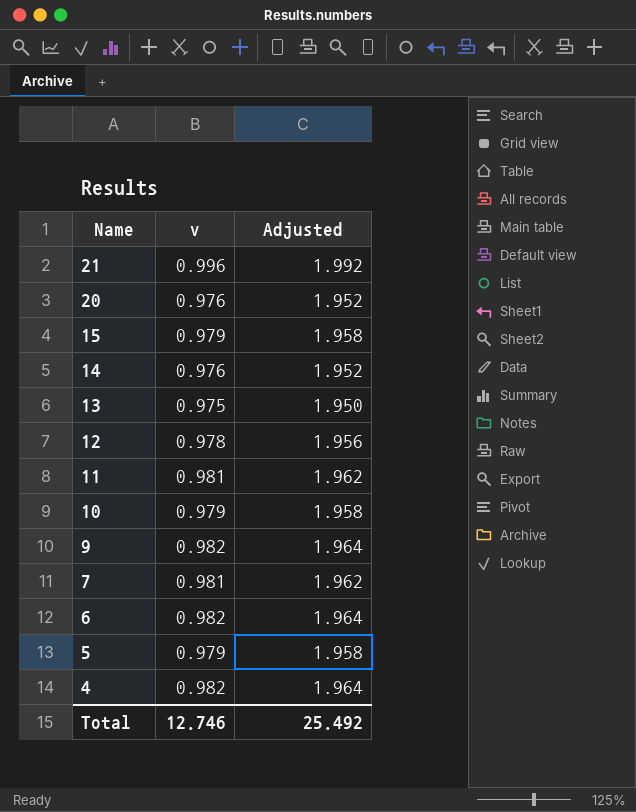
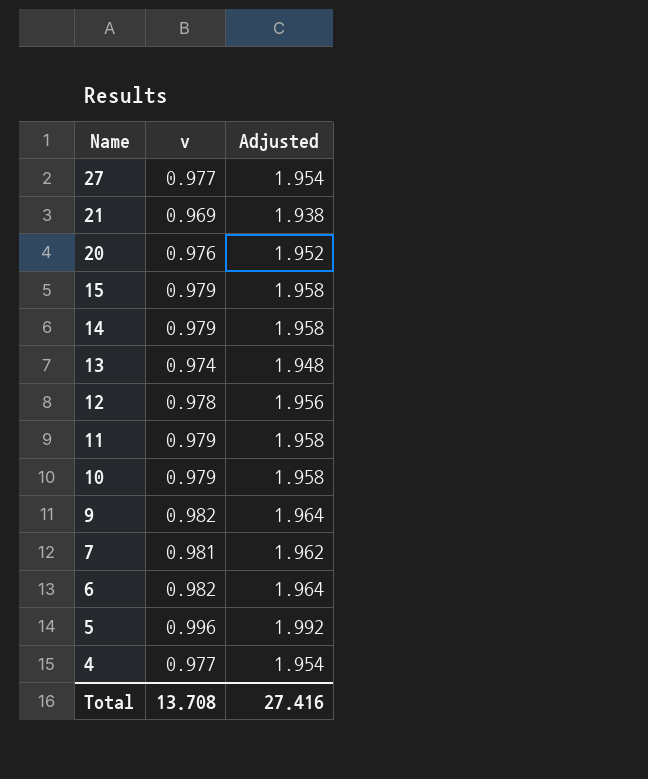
row 27: none -> 0.977 | 1.954
21 | v: 0.996 -> 0.969
21 | Adjusted: 1.992 -> 1.938
14 | v: 0.976 -> 0.979
14 | Adjusted: 1.952 -> 1.958
13 | v: 0.975 -> 0.974
13 | Adjusted: 1.950 -> 1.948
11 | v: 0.981 -> 0.979
11 | Adjusted: 1.962 -> 1.958
5 | v: 0.979 -> 0.996
5 | Adjusted: 1.958 -> 1.992
4 | v: 0.982 -> 0.977
4 | Adjusted: 1.964 -> 1.954
Total | v: 12.746 -> 13.708
Total | Adjusted: 25.492 -> 27.416

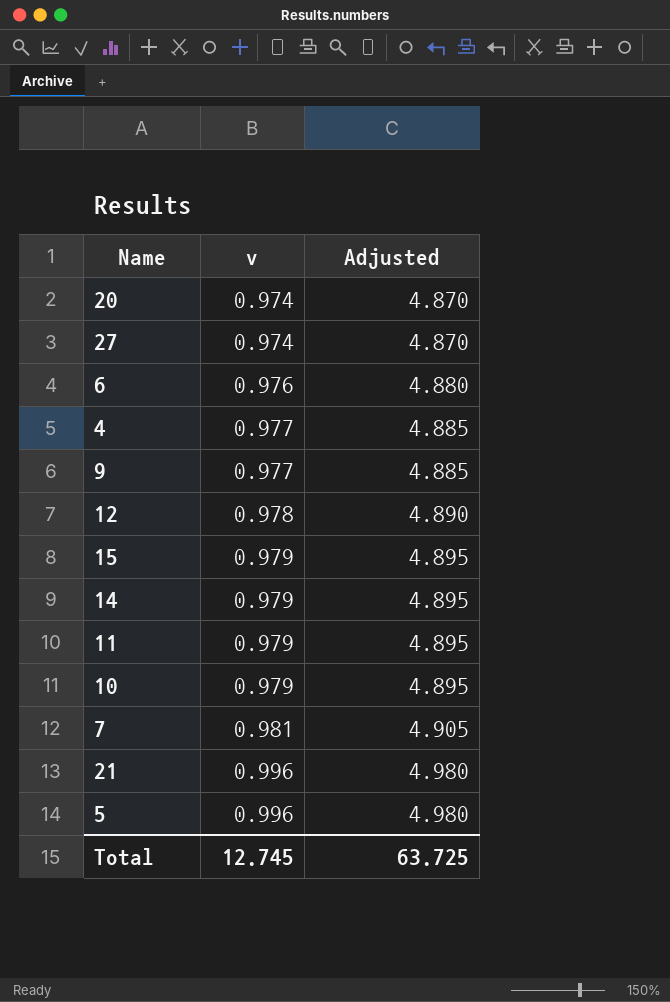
row order: Name descending -> v ascending
column Adjusted | formula: [v] * 2 -> [v] * 5
row 13: 0.974 | 1.948 -> none
20 | v: 0.976 -> 0.974
27 | v: 0.977 -> 0.974
6 | v: 0.982 -> 0.976
9 | v: 0.982 -> 0.977
21 | v: 0.969 -> 0.996
Total | v: 13.708 -> 12.745
Total | Adjusted: 27.416 -> 63.725

